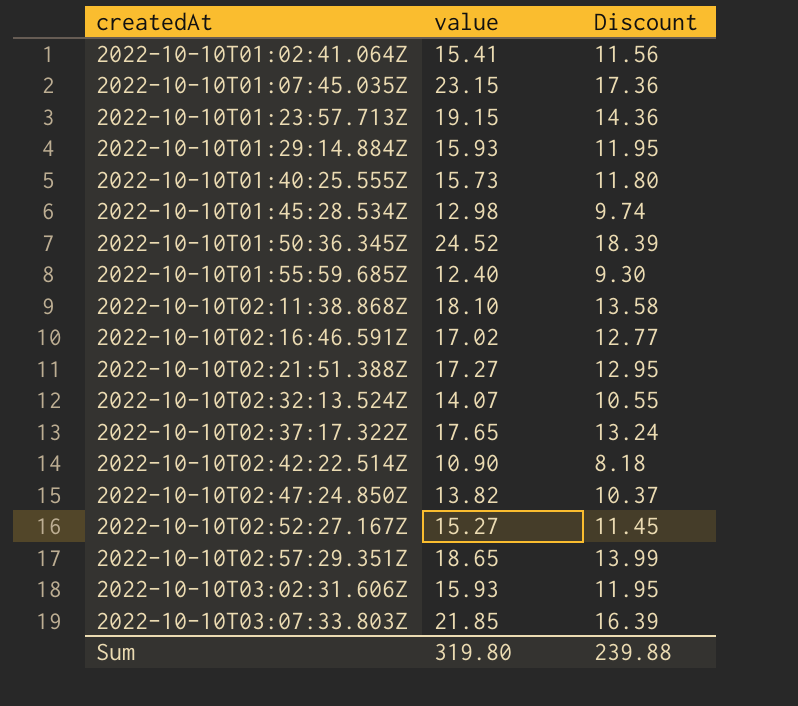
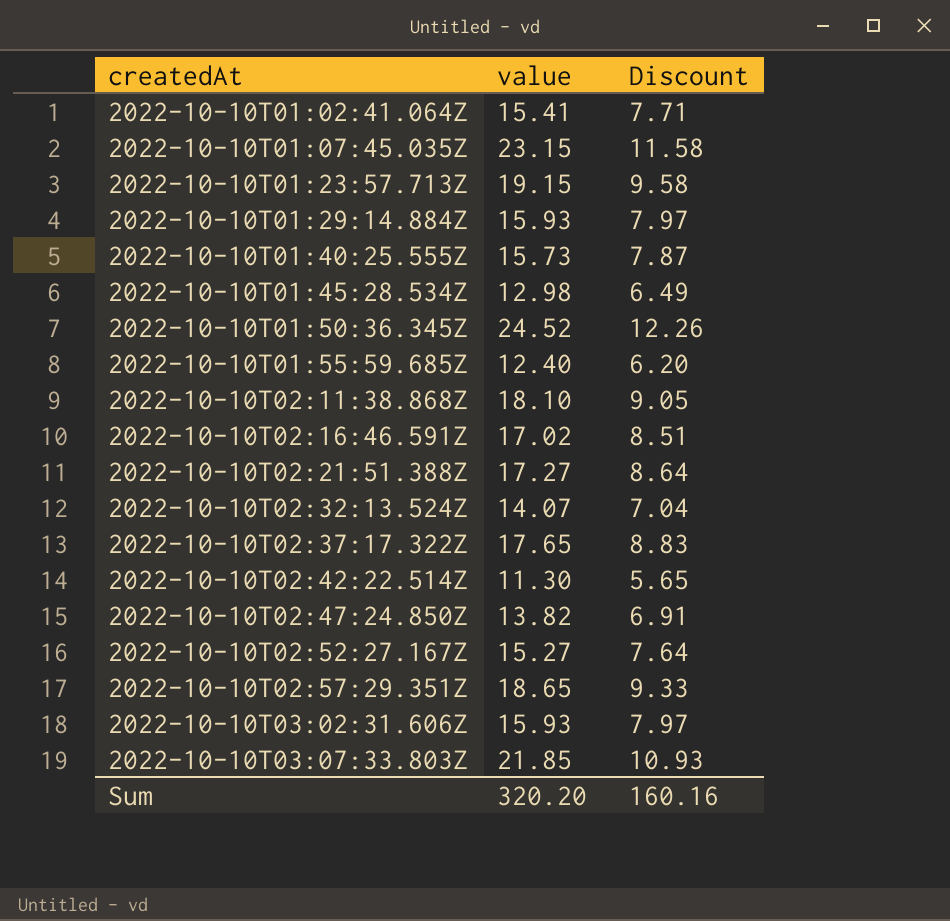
column Discount | formula: [value] * 0.75 -> [value] * 0.5
2022-10-10T02:42:22.514Z | value: 10.90 -> 11.30
Sum | value: 319.80 -> 320.20
Sum | Discount: 239.88 -> 160.16

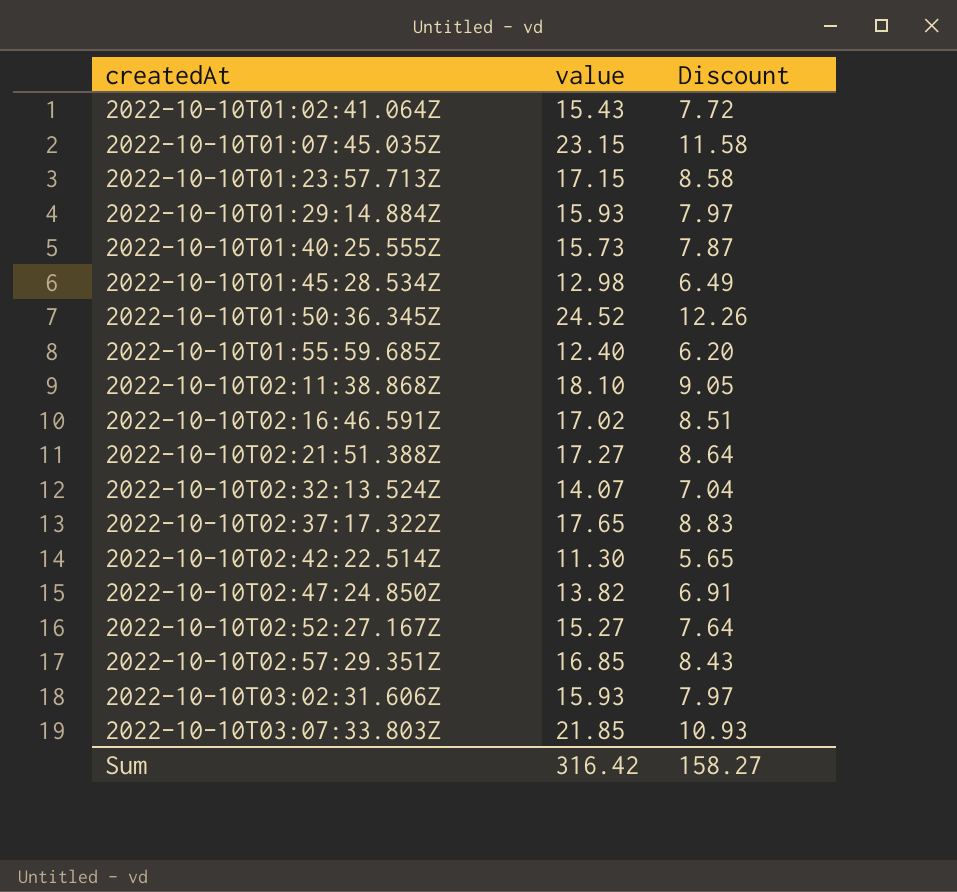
2022-10-10T01:02:41.064Z | value: 15.41 -> 15.43
2022-10-10T01:02:41.064Z | Discount: 7.71 -> 7.72
2022-10-10T01:23:57.713Z | value: 19.15 -> 17.15
2022-10-10T01:23:57.713Z | Discount: 9.58 -> 8.58
2022-10-10T02:57:29.351Z | value: 18.65 -> 16.85
2022-10-10T02:57:29.351Z | Discount: 9.33 -> 8.43
Sum | value: 320.20 -> 316.42
Sum | Discount: 160.16 -> 158.27

